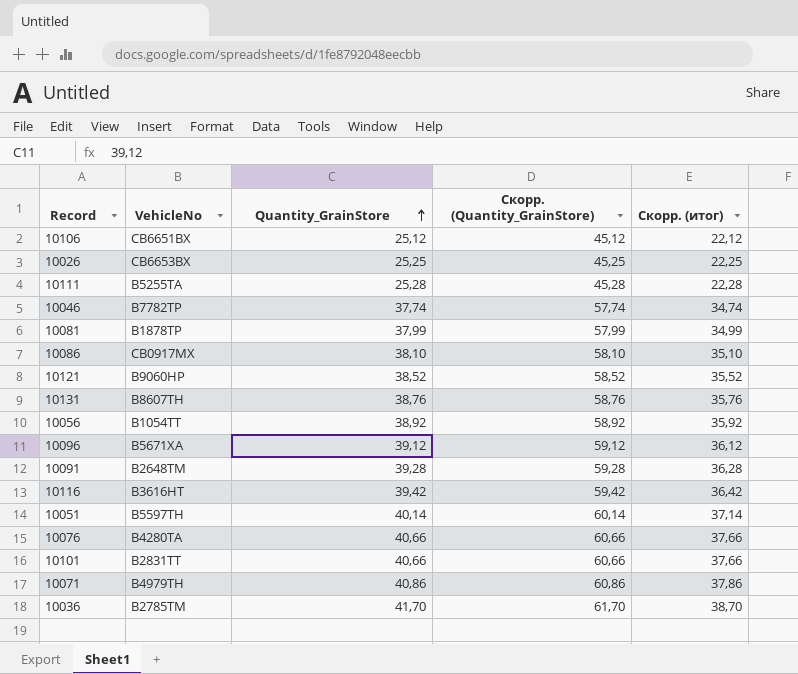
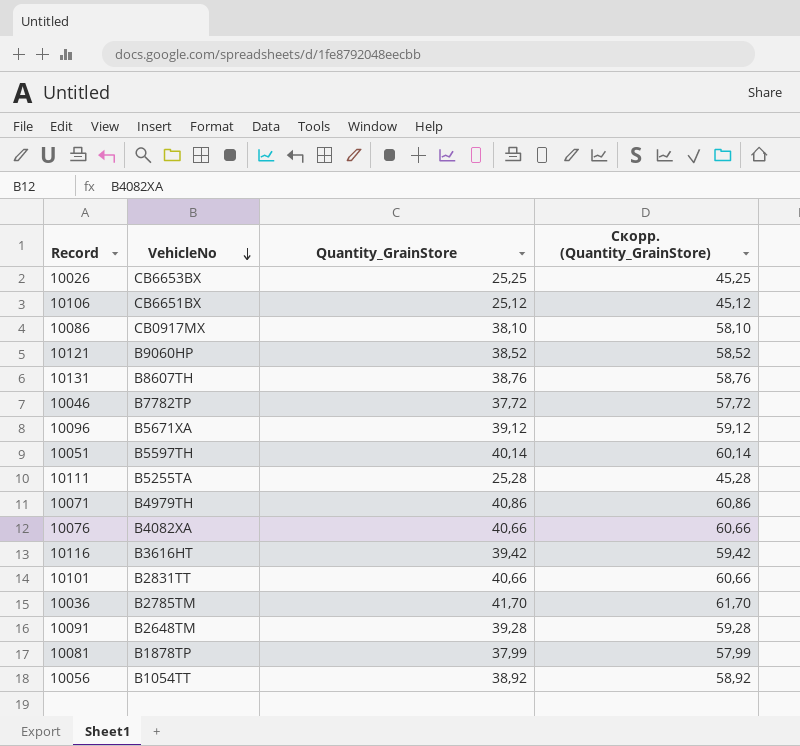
row order: Quantity_GrainStore ascending -> VehicleNo descending
column Скорр. (итог) | formula: [Quantity_GrainStore] - 3 -> none
10046 | Quantity_GrainStore: 37,74 -> 37,72
10046 | Скорр. (Quantity_GrainStore): 57,74 -> 57,72
10076 | VehicleNo: В4280ТА -> В4082ХА

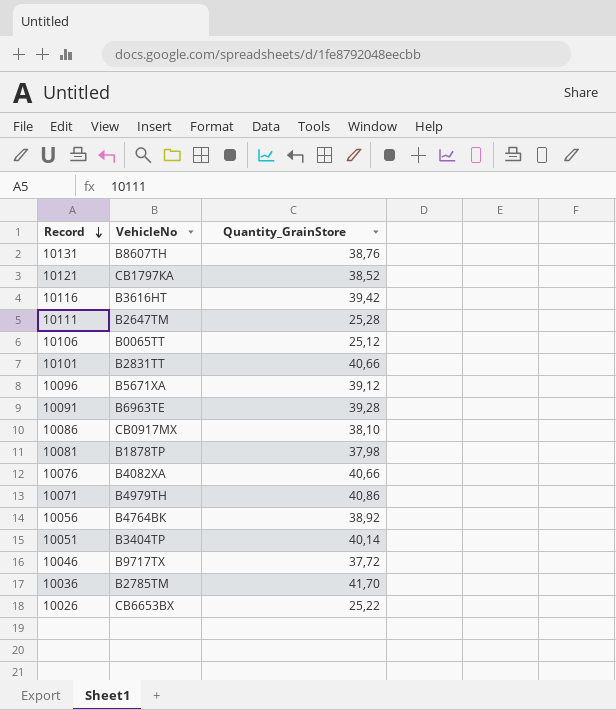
row order: VehicleNo descending -> Record descending
column Скорр. (Quantity_GrainStore) | formula: [Quantity_GrainStore] + 20 -> none
10121 | VehicleNo: В9060НР -> СВ1797КА
10111 | VehicleNo: В5255ТА -> В2647ТМ
10106 | VehicleNo: СВ6651ВХ -> В0065ТТ
10091 | VehicleNo: В2648ТМ -> В6963ТЕ
10081 | Quantity_GrainStore: 37,99 -> 37,98
10056 | VehicleNo: В1054ТТ -> В4764ВК
10051 | VehicleNo: В5597ТН -> В3404ТР
10046 | VehicleNo: В7782ТР -> В9717ТХ
10026 | Quantity_GrainStore: 25,25 -> 25,22

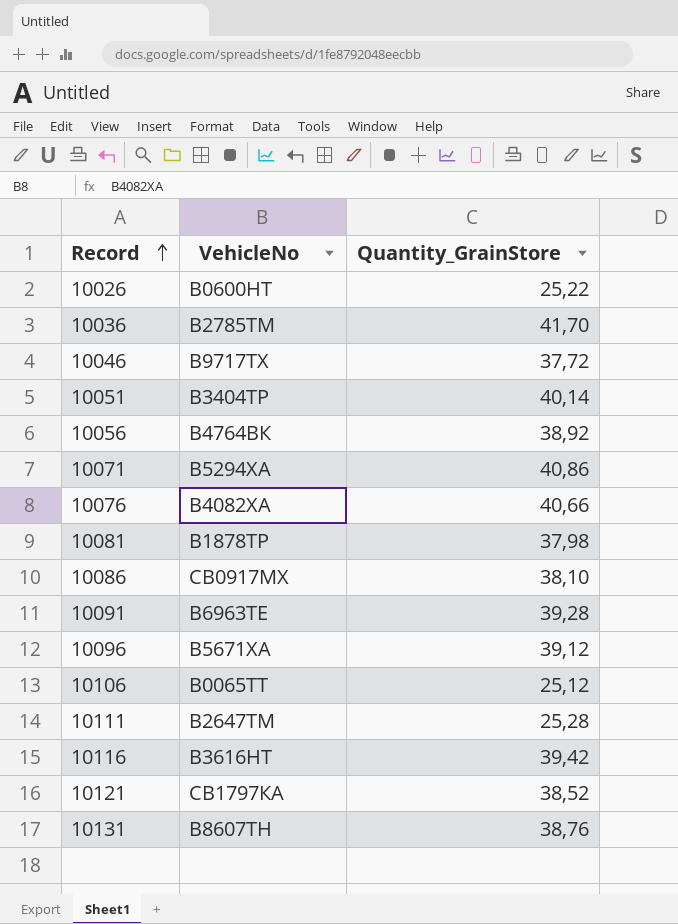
row order: Record descending -> Record ascending
row 10101: В2831ТТ | 40,66 -> none
10026 | VehicleNo: СВ6653ВХ -> В0600НТ
10071 | VehicleNo: В4979ТН -> В5294ХА

